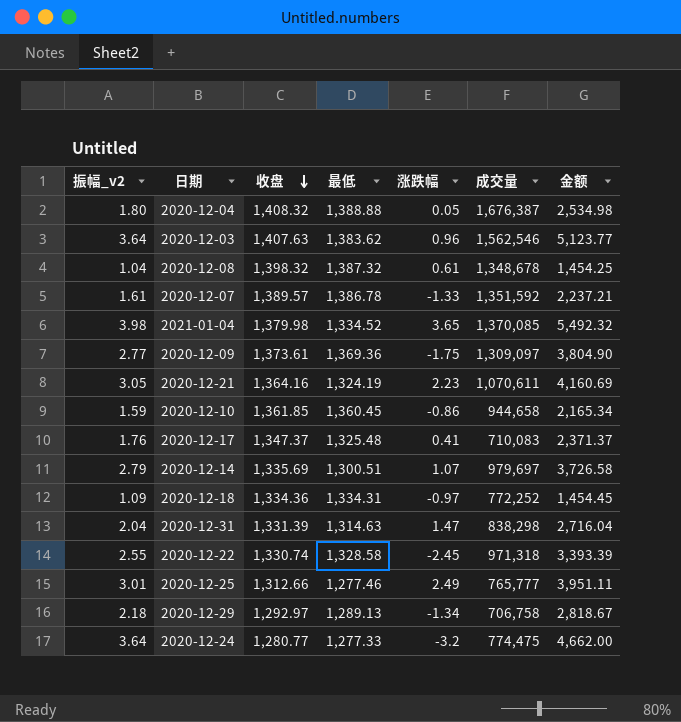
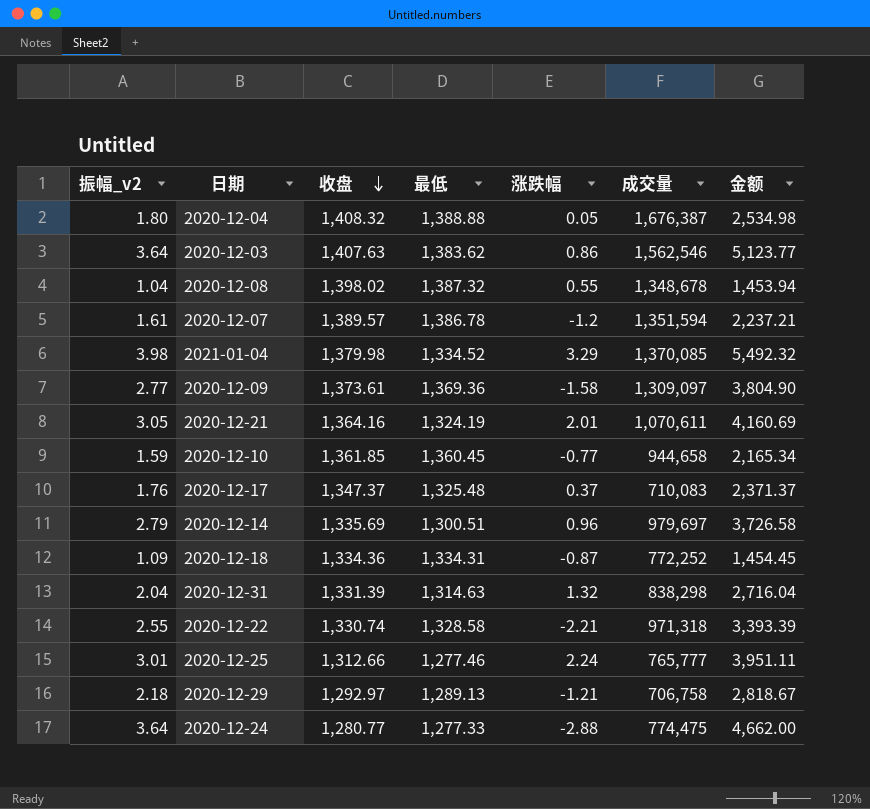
2020-12-03 | 涨跌幅: 0.96 -> 0.86
2020-12-08 | 收盘: 1,398.32 -> 1,398.02
2020-12-08 | 涨跌幅: 0.61 -> 0.55
2020-12-08 | 金额: 1,454.25 -> 1,453.94
2020-12-07 | 涨跌幅: -1.33 -> -1.2
2020-12-07 | 成交量: 1,351,592 -> 1,351,594
2021-01-04 | 涨跌幅: 3.65 -> 3.29
2020-12-09 | 涨跌幅: -1.75 -> -1.58
2020-12-21 | 涨跌幅: 2.23 -> 2.01
2020-12-10 | 涨跌幅: -0.86 -> -0.77
2020-12-17 | 涨跌幅: 0.41 -> 0.37
2020-12-14 | 涨跌幅: 1.07 -> 0.96
2020-12-18 | 涨跌幅: -0.97 -> -0.87
2020-12-31 | 涨跌幅: 1.47 -> 1.32
2020-12-22 | 涨跌幅: -2.45 -> -2.21
2020-12-25 | 涨跌幅: 2.49 -> 2.24
2020-12-29 | 涨跌幅: -1.34 -> -1.21
2020-12-24 | 涨跌幅: -3.2 -> -2.88

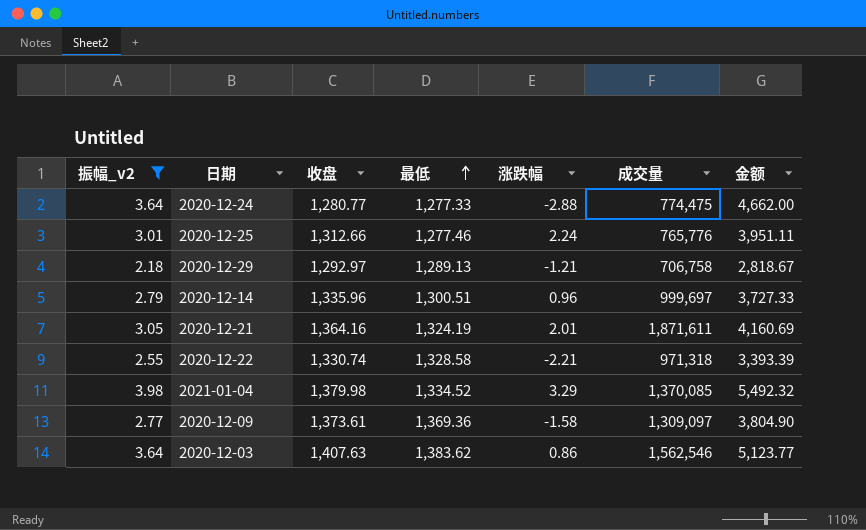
filter: none -> 振幅_v2 >= 2.18
row order: 收盘 descending -> 最低 ascending
2020-12-25 | 成交量: 765,777 -> 765,776
2020-12-14 | 收盘: 1,335.69 -> 1,335.96
2020-12-14 | 成交量: 979,697 -> 999,697
2020-12-14 | 金额: 3,726.58 -> 3,727.33
2020-12-21 | 成交量: 1,070,611 -> 1,871,611

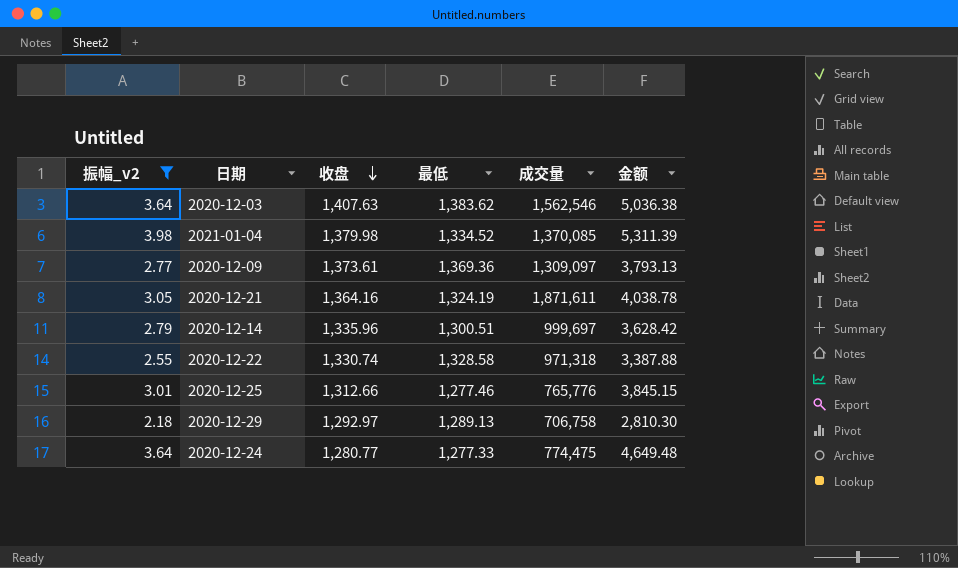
row order: 最低 ascending -> 收盘 descending
column 涨跌幅 | position: 5 -> none
column 金额 | formula: [振幅_v2] * [收盘] -> [振幅_v2] * [最低]

